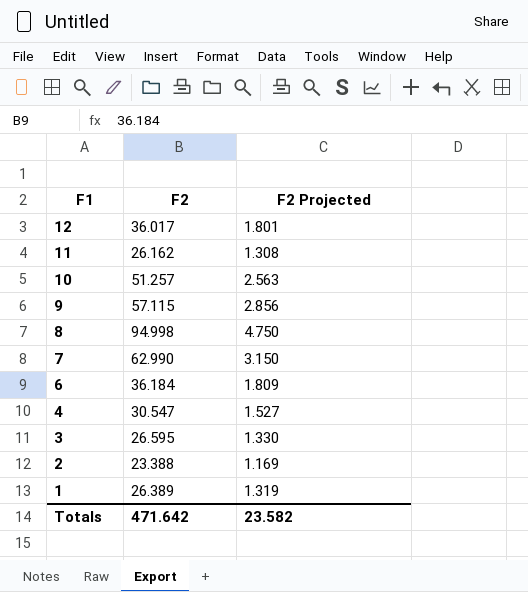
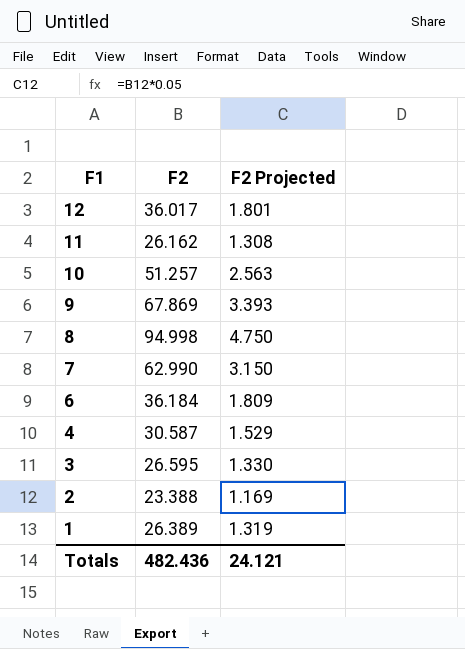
9 | F2: 57.115 -> 67.869
9 | F2 Projected: 2.856 -> 3.393
4 | F2: 30.547 -> 30.587
4 | F2 Projected: 1.527 -> 1.529
Totals | F2: 471.642 -> 482.436
Totals | F2 Projected: 23.582 -> 24.121

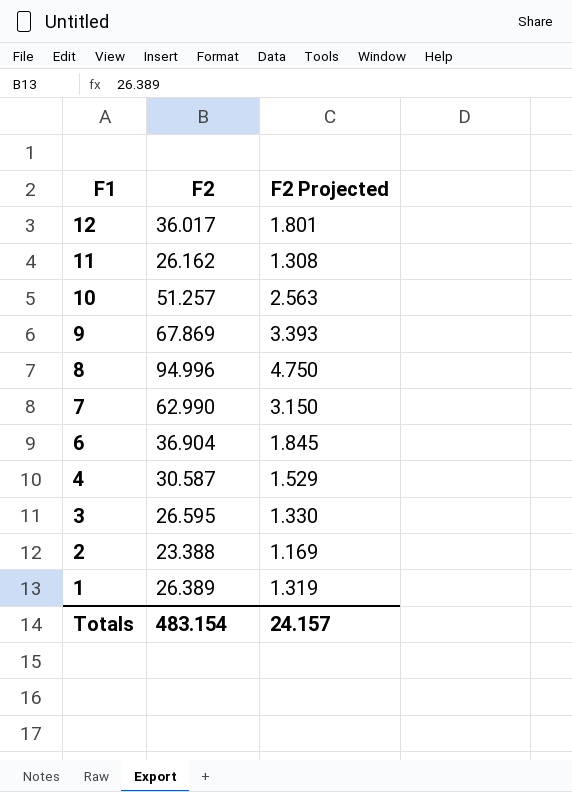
8 | F2: 94.998 -> 94.996
6 | F2: 36.184 -> 36.904
6 | F2 Projected: 1.809 -> 1.845
Totals | F2: 482.436 -> 483.154
Totals | F2 Projected: 24.121 -> 24.157

